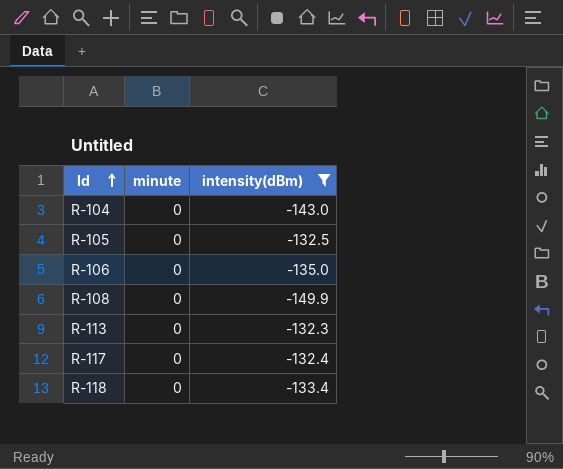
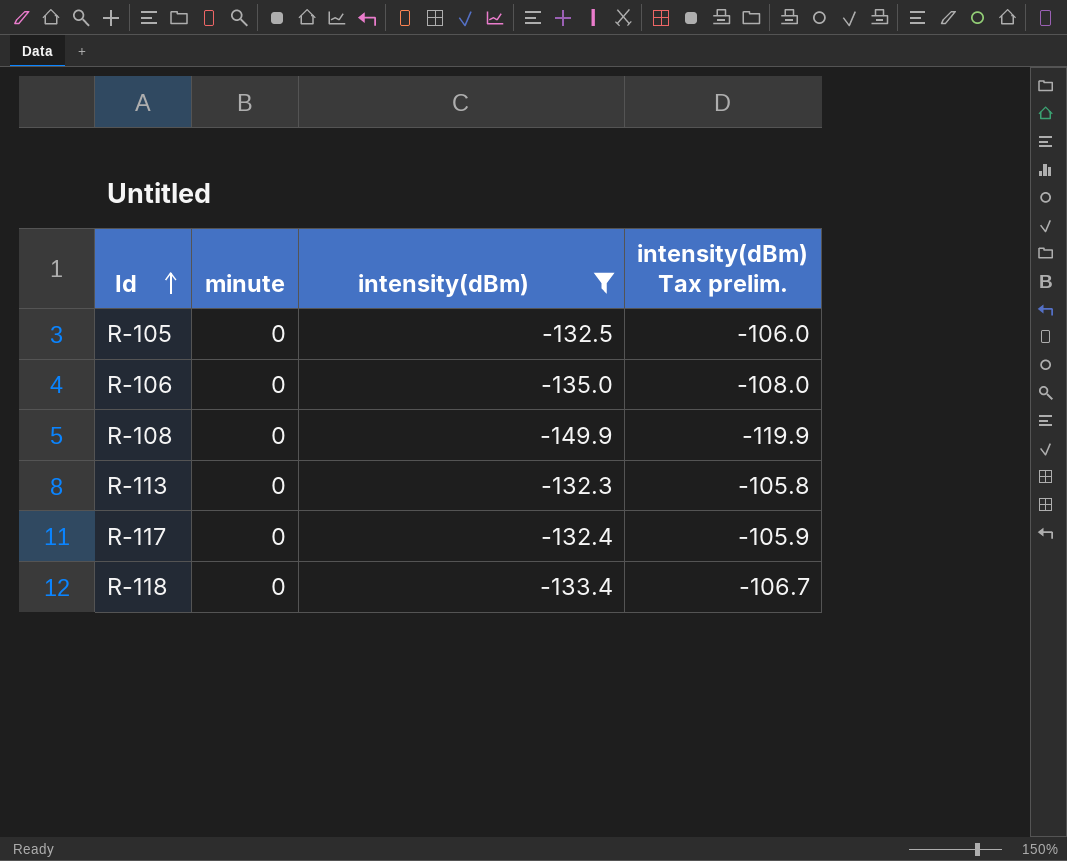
column intensity(dBm) Tax prelim. | formula: none -> [intensity(dBm)] * 0.8
row R-104: 0 | -143.0 -> none

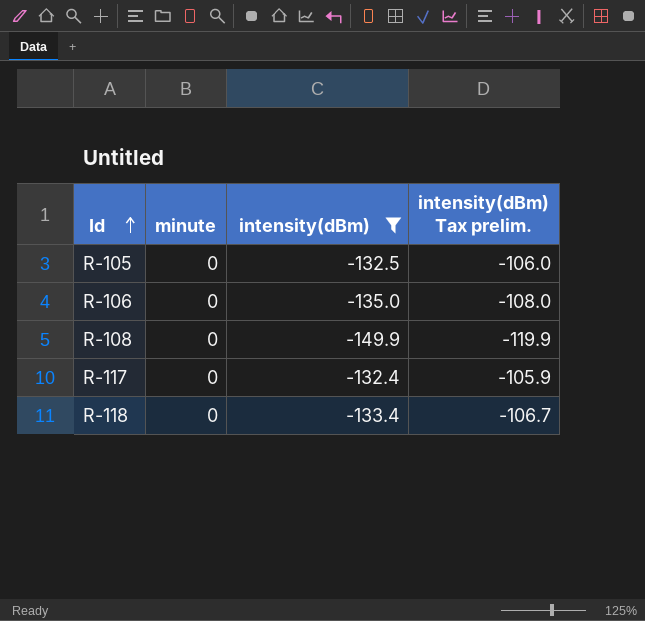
row R-113: 0 | -132.3 | -105.8 -> none

